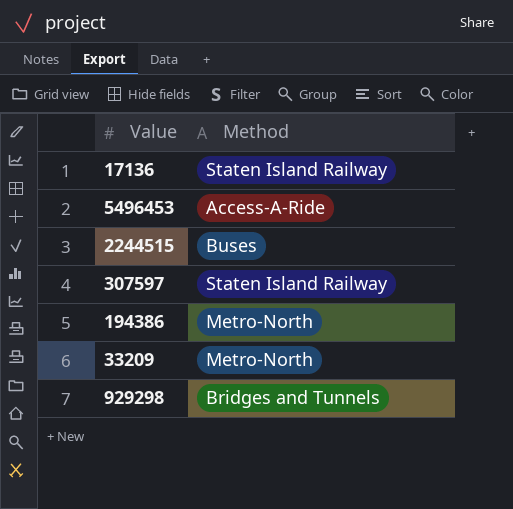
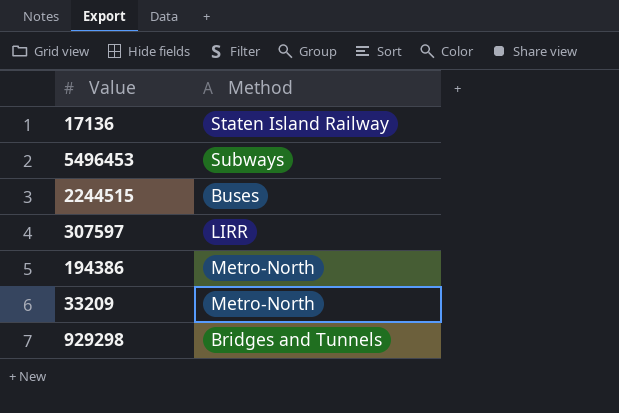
5496453 | Method: Access-A-Ride -> Subways
307597 | Method: Staten Island Railway -> LIRR

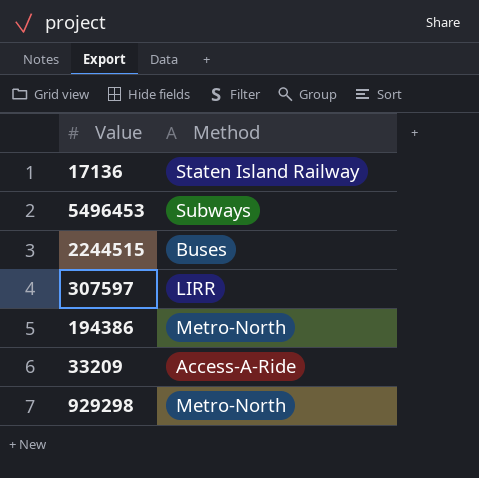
33209 | Method: Metro-North -> Access-A-Ride
929298 | Method: Bridges and Tunnels -> Metro-North

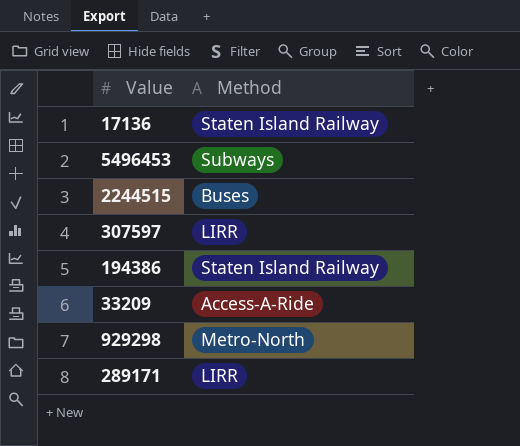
194386 | Method: Metro-North -> Staten Island Railway
row 289171: none -> LIRR

